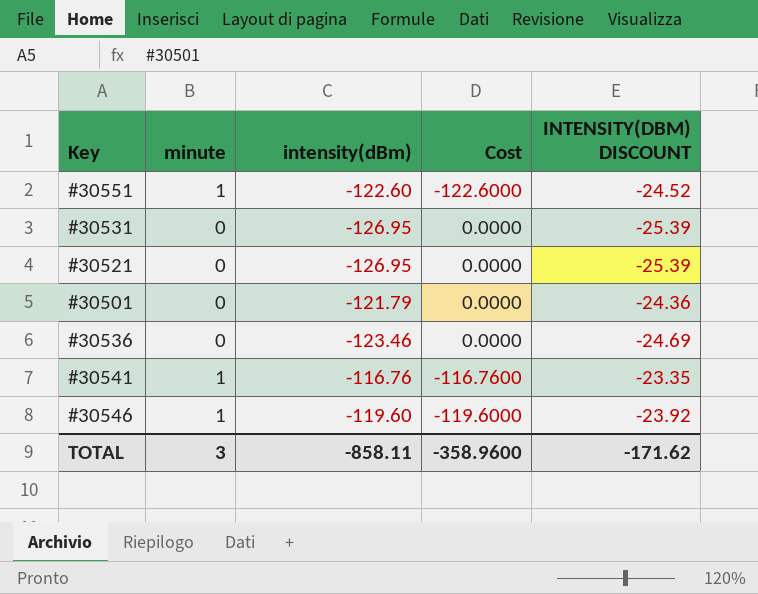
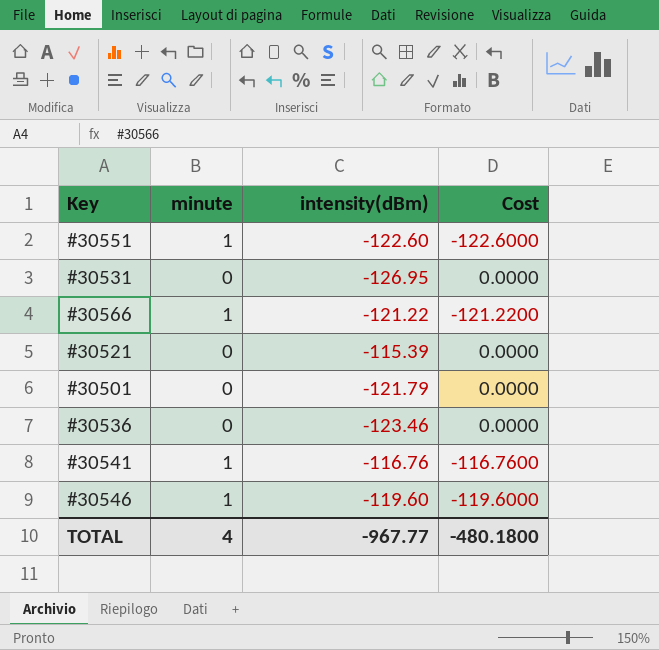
column INTENSITY(DBM) DISCOUNT | formula: [intensity(dBm)] * 0.2 -> none
row #30566: none -> 1 | -121.22 | -121.2200
#30521 | intensity(dBm): -126.95 -> -115.39
TOTAL | minute: 3 -> 4
TOTAL | intensity(dBm): -858.11 -> -967.77
TOTAL | Cost: -358.9600 -> -480.1800

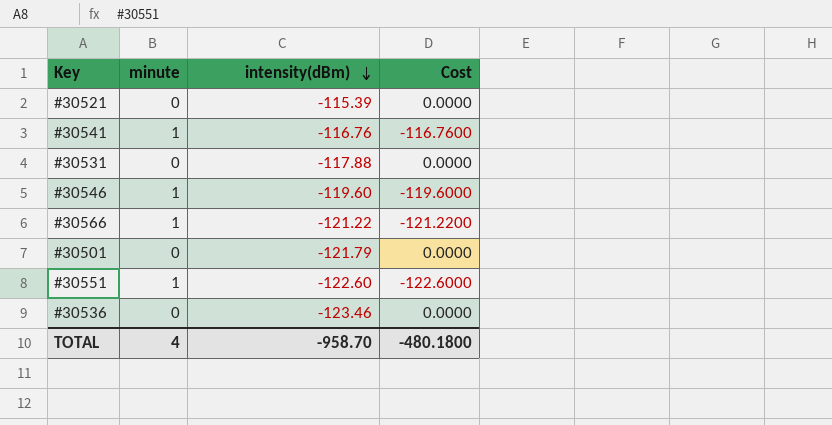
row order: none -> intensity(dBm) descending
#30531 | intensity(dBm): -126.95 -> -117.88
TOTAL | intensity(dBm): -967.77 -> -958.70

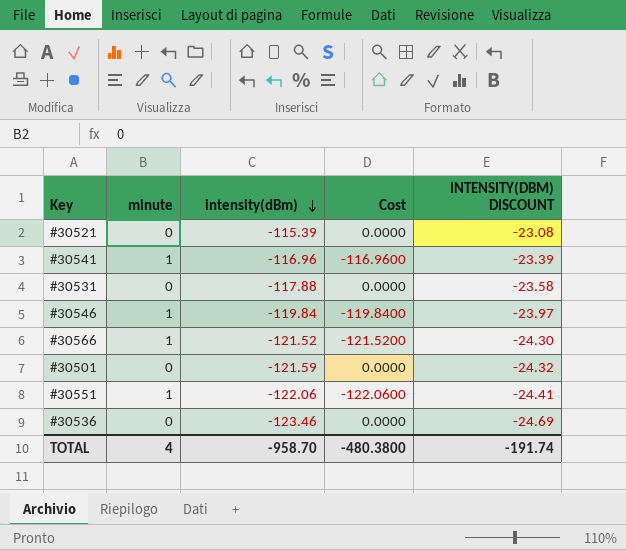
column INTENSITY(DBM) DISCOUNT | formula: none -> [intensity(dBm)] * 0.2
#30541 | intensity(dBm): -116.76 -> -116.96
#30541 | Cost: -116.7600 -> -116.9600
#30546 | intensity(dBm): -119.60 -> -119.84
#30546 | Cost: -119.6000 -> -119.8400
#30566 | intensity(dBm): -121.22 -> -121.52
#30566 | Cost: -121.2200 -> -121.5200
#30501 | intensity(dBm): -121.79 -> -121.59
#30551 | intensity(dBm): -122.60 -> -122.06
#30551 | Cost: -122.6000 -> -122.0600
TOTAL | Cost: -480.1800 -> -480.3800

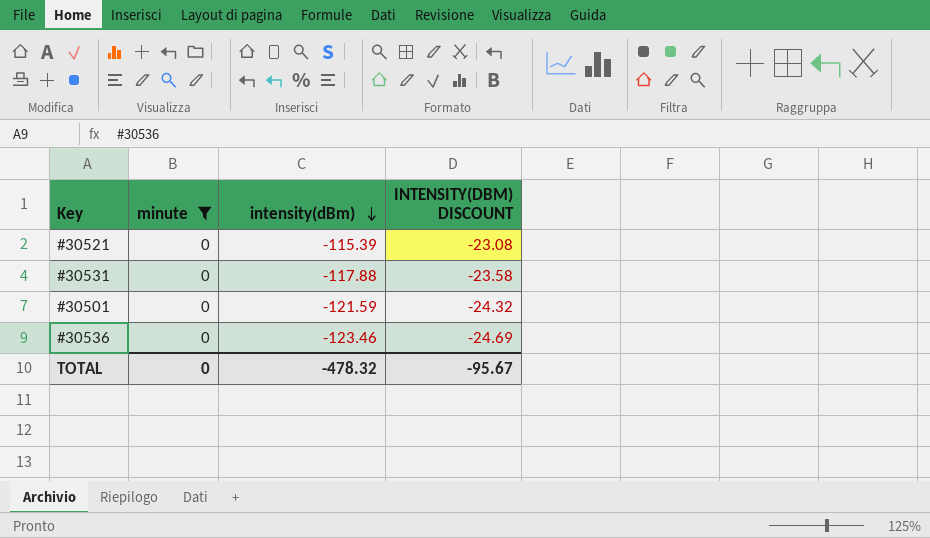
filter: none -> minute = 0
column Cost | formula: [minute] * [intensity(dBm)] -> none
TOTAL | minute: 4 -> 0
TOTAL | intensity(dBm): -958.70 -> -478.32
TOTAL | INTENSITY(DBM) DISCOUNT: -191.74 -> -95.67

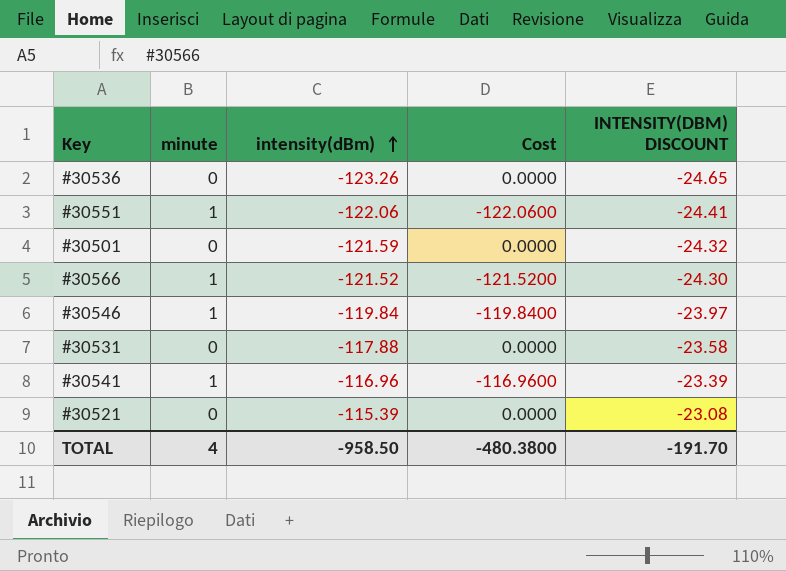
filter: minute = 0 -> none
row order: intensity(dBm) descending -> intensity(dBm) ascending
column Cost | formula: none -> [minute] * [intensity(dBm)]
#30536 | intensity(dBm): -123.46 -> -123.26
#30536 | INTENSITY(DBM) DISCOUNT: -24.69 -> -24.65
TOTAL | minute: 0 -> 4
TOTAL | intensity(dBm): -478.32 -> -958.50
TOTAL | INTENSITY(DBM) DISCOUNT: -95.67 -> -191.70

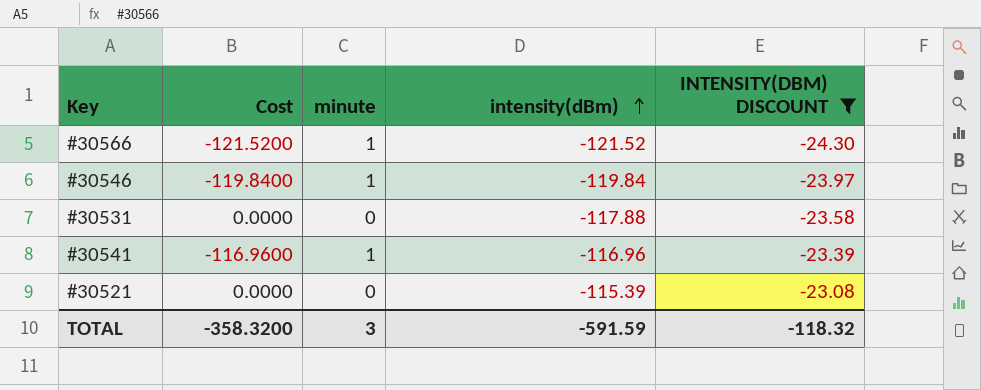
filter: none -> INTENSITY(DBM) DISCOUNT >= -24.30
column Cost | position: 4 -> 2
TOTAL | Cost: -480.3800 -> -358.3200
TOTAL | minute: 4 -> 3
TOTAL | intensity(dBm): -958.50 -> -591.59
TOTAL | INTENSITY(DBM) DISCOUNT: -191.70 -> -118.32

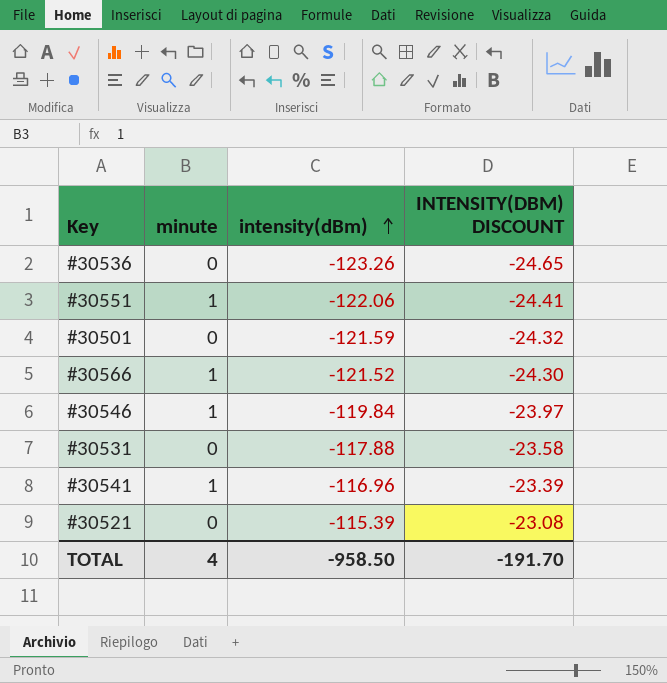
filter: INTENSITY(DBM) DISCOUNT >= -24.30 -> none
column Cost | formula: [minute] * [intensity(dBm)] -> none
TOTAL | minute: 3 -> 4
TOTAL | intensity(dBm): -591.59 -> -958.50
TOTAL | INTENSITY(DBM) DISCOUNT: -118.32 -> -191.70

